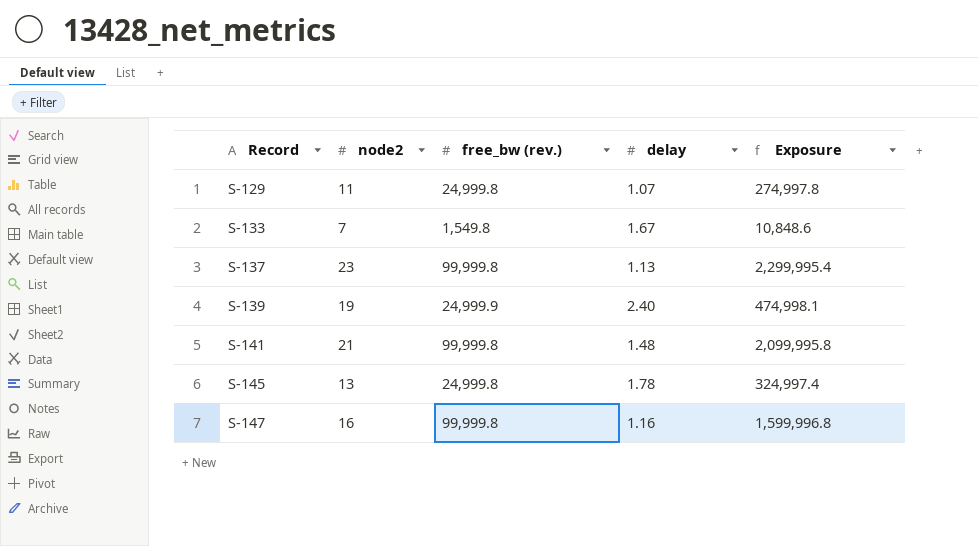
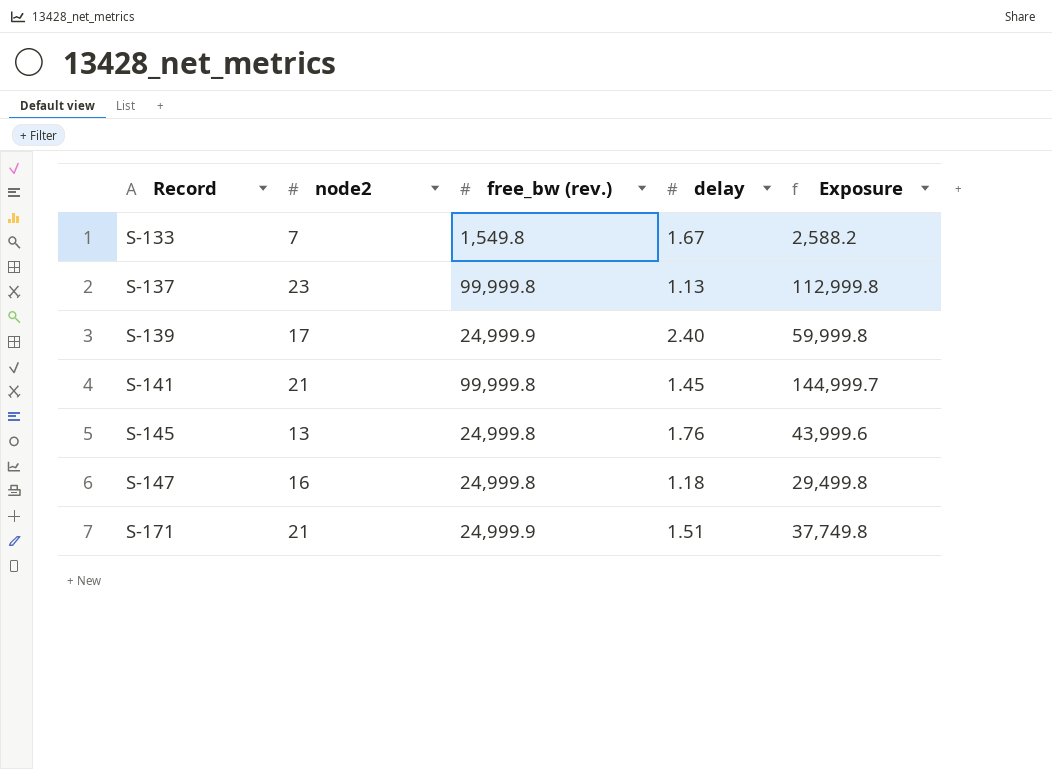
column Exposure | formula: [node2] * [free_bw (rev.)] -> [free_bw (rev.)] * [delay]
row S-129: 11 | 24,999.8 | 1.07 | 274,997.8 -> none
S-139 | node2: 19 -> 17
S-141 | delay: 1.48 -> 1.45
S-145 | delay: 1.78 -> 1.76
S-147 | free_bw (rev.): 99,999.8 -> 24,999.8
S-147 | delay: 1.16 -> 1.18
row S-171: none -> 21 | 24,999.9 | 1.51 | 37,749.8

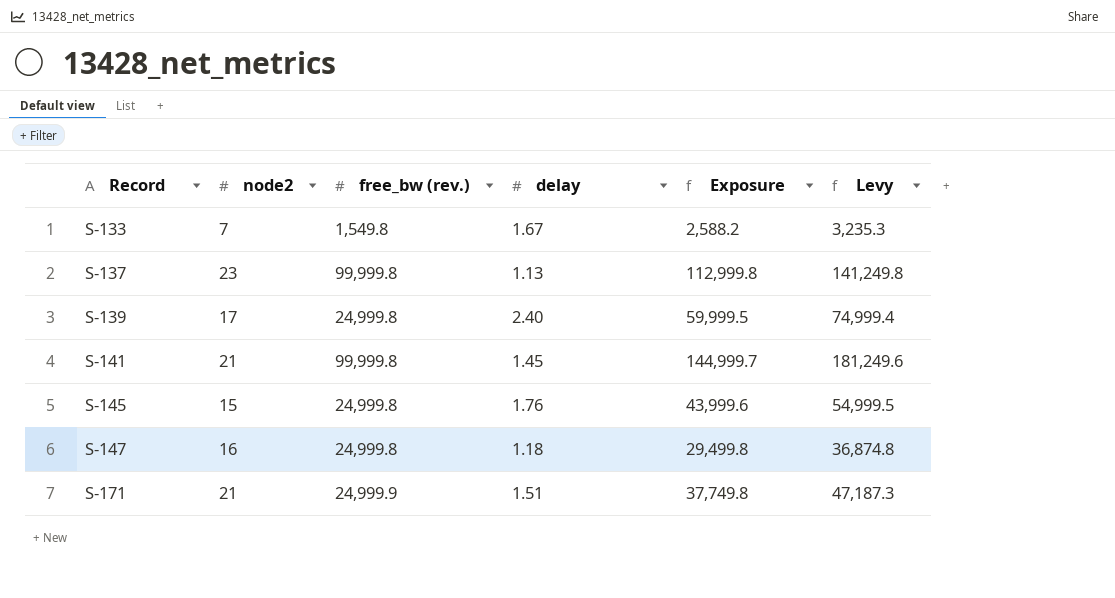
column Levy | formula: none -> [Exposure] * 1.25
S-139 | free_bw (rev.): 24,999.9 -> 24,999.8
S-139 | Exposure: 59,999.8 -> 59,999.5
S-145 | node2: 13 -> 15

